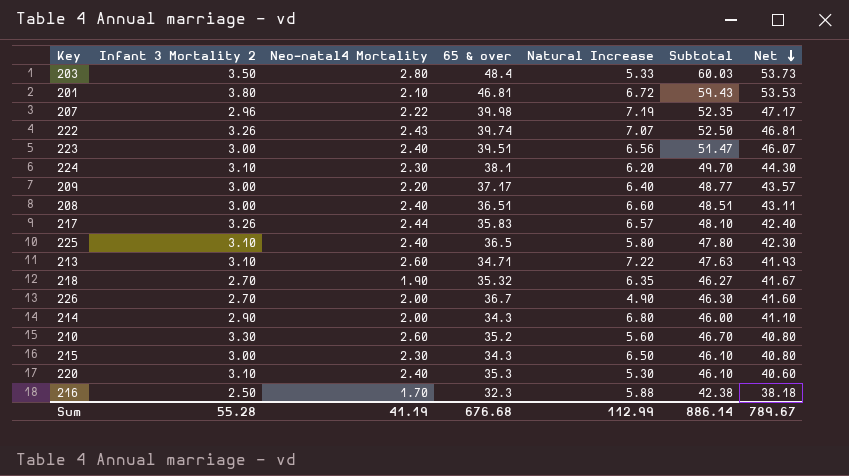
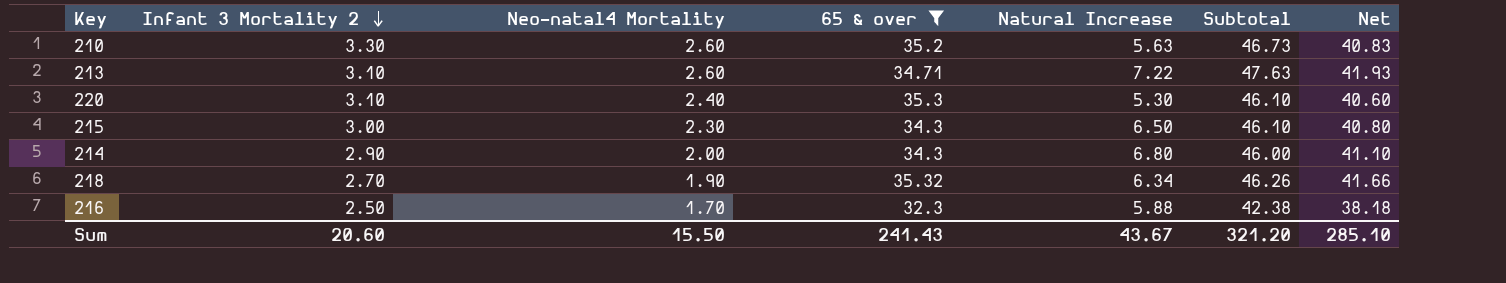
filter: none -> 65 & over <= 35.32
row order: Net descending -> Infant 3 Mortality 2 descending
210 | Natural Increase: 5.60 -> 5.63
210 | Subtotal: 46.70 -> 46.73
210 | Net: 40.80 -> 40.83
218 | Natural Increase: 6.35 -> 6.34
218 | Subtotal: 46.27 -> 46.26
218 | Net: 41.67 -> 41.66
Sum | Infant 3 Mortality 2: 55.28 -> 20.60
Sum | Neo-natal4 Mortality: 41.19 -> 15.50
Sum | 65 & over: 676.68 -> 241.43
Sum | Natural Increase: 112.99 -> 43.67
Sum | Subtotal: 886.14 -> 321.20
Sum | Net: 789.67 -> 285.10

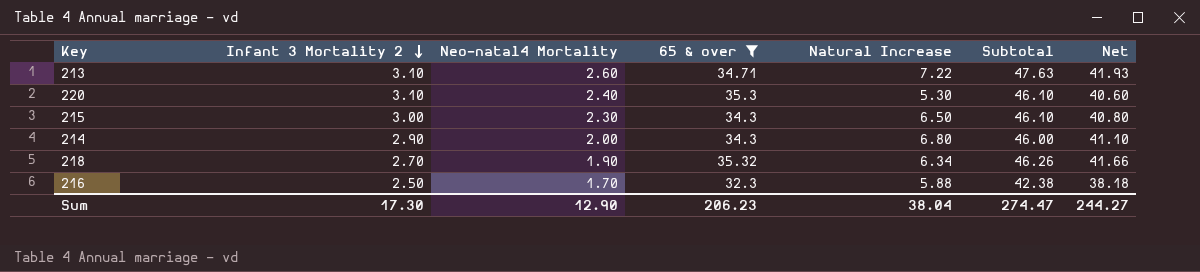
row 210: 3.30 | 2.60 | 35.2 | 5.63 | 46.73 | 40.83 -> none
Sum | Infant 3 Mortality 2: 20.60 -> 17.30
Sum | Neo-natal4 Mortality: 15.50 -> 12.90
Sum | 65 & over: 241.43 -> 206.23
Sum | Natural Increase: 43.67 -> 38.04
Sum | Subtotal: 321.20 -> 274.47
Sum | Net: 285.10 -> 244.27

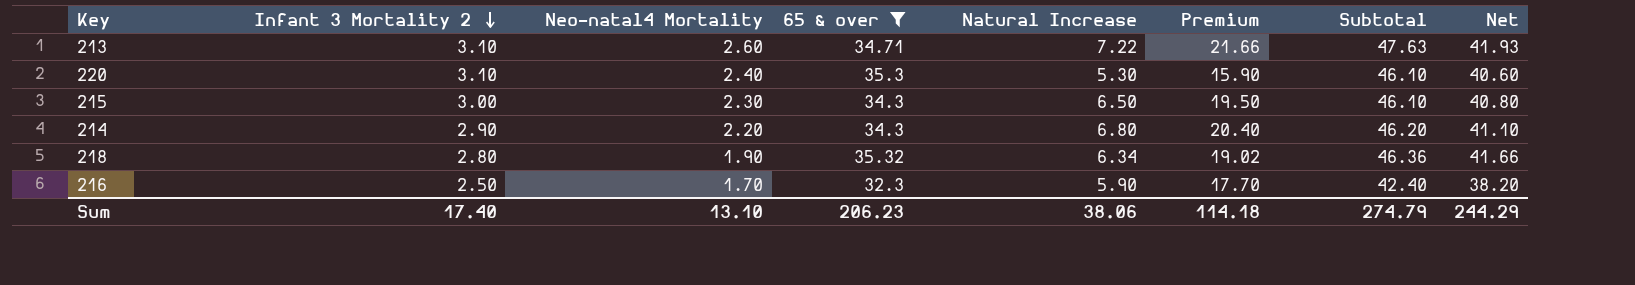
column Premium | formula: none -> [Natural Increase] * 3
214 | Neo-natal4 Mortality: 2.00 -> 2.20
214 | Subtotal: 46.00 -> 46.20
218 | Infant 3 Mortality 2: 2.70 -> 2.80
218 | Subtotal: 46.26 -> 46.36
216 | Natural Increase: 5.88 -> 5.90
216 | Subtotal: 42.38 -> 42.40
216 | Net: 38.18 -> 38.20
Sum | Infant 3 Mortality 2: 17.30 -> 17.40
Sum | Neo-natal4 Mortality: 12.90 -> 13.10
Sum | Natural Increase: 38.04 -> 38.06
Sum | Subtotal: 274.47 -> 274.79
Sum | Net: 244.27 -> 244.29

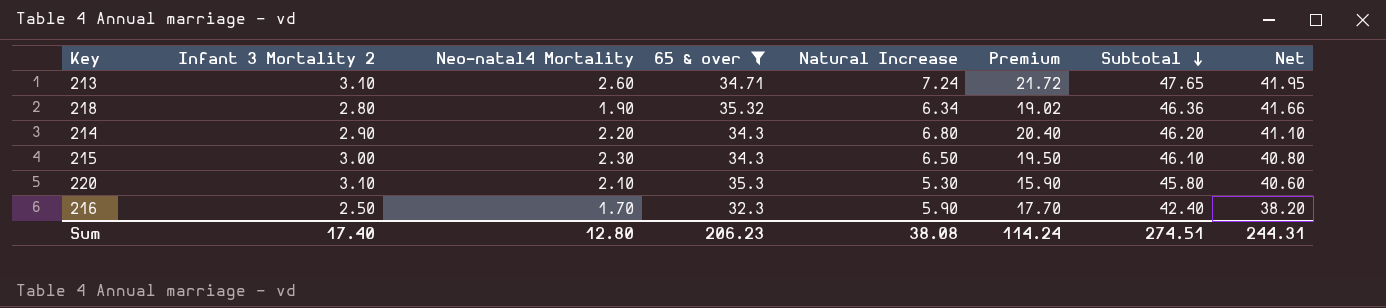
row order: Infant 3 Mortality 2 descending -> Subtotal descending
213 | Natural Increase: 7.22 -> 7.24
213 | Premium: 21.66 -> 21.72
213 | Subtotal: 47.63 -> 47.65
213 | Net: 41.93 -> 41.95
220 | Neo-natal4 Mortality: 2.40 -> 2.10
220 | Subtotal: 46.10 -> 45.80
Sum | Neo-natal4 Mortality: 13.10 -> 12.80
Sum | Natural Increase: 38.06 -> 38.08
Sum | Premium: 114.18 -> 114.24
Sum | Subtotal: 274.79 -> 274.51
Sum | Net: 244.29 -> 244.31

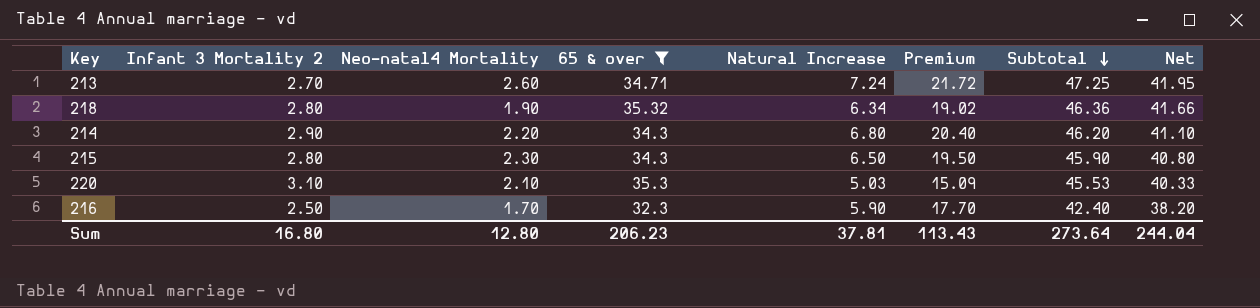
213 | Infant 3 Mortality 2: 3.10 -> 2.70
213 | Subtotal: 47.65 -> 47.25
215 | Infant 3 Mortality 2: 3.00 -> 2.80
215 | Subtotal: 46.10 -> 45.90
220 | Natural Increase: 5.30 -> 5.03
220 | Premium: 15.90 -> 15.09
220 | Subtotal: 45.80 -> 45.53
220 | Net: 40.60 -> 40.33
Sum | Infant 3 Mortality 2: 17.40 -> 16.80
Sum | Natural Increase: 38.08 -> 37.81
Sum | Premium: 114.24 -> 113.43
Sum | Subtotal: 274.51 -> 273.64
Sum | Net: 244.31 -> 244.04

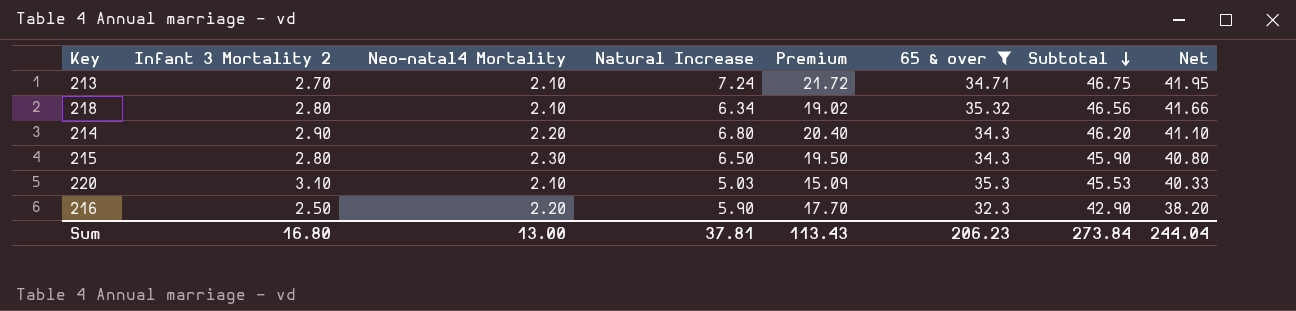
column 65 & over | position: 4 -> 6
213 | Neo-natal4 Mortality: 2.60 -> 2.10
213 | Subtotal: 47.25 -> 46.75
218 | Neo-natal4 Mortality: 1.90 -> 2.10
218 | Subtotal: 46.36 -> 46.56
216 | Neo-natal4 Mortality: 1.70 -> 2.20
216 | Subtotal: 42.40 -> 42.90
Sum | Neo-natal4 Mortality: 12.80 -> 13.00
Sum | Subtotal: 273.64 -> 273.84

